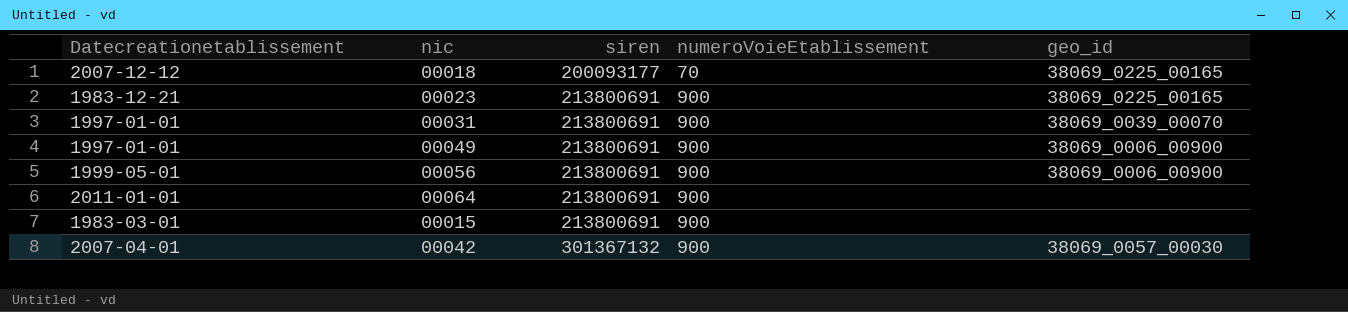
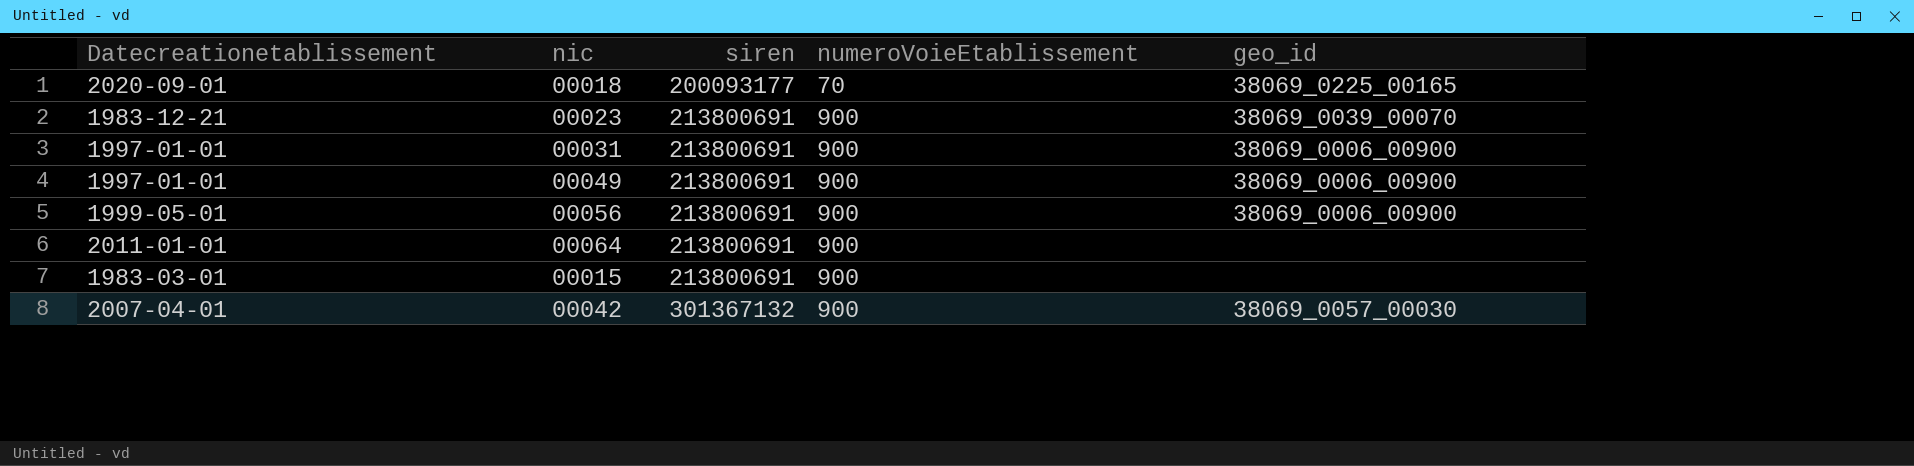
00018 | Datecreationetablissement: 2007-12-12 -> 2020-09-01
00023 | geo_id: 38069_0225_00165 -> 38069_0039_00070
00031 | geo_id: 38069_0039_00070 -> 38069_0006_00900

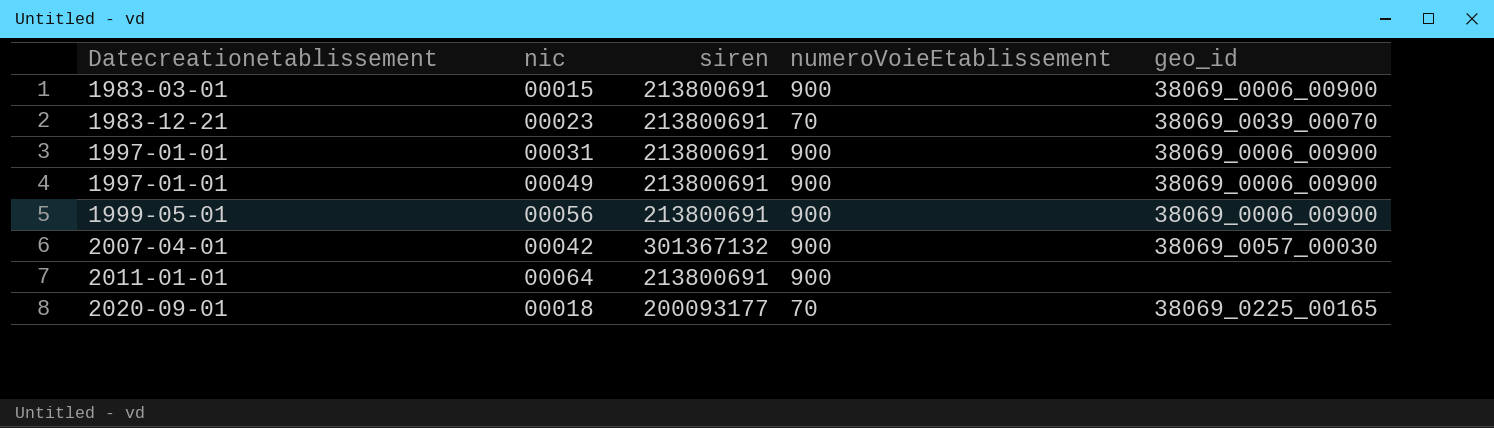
row order: siren ascending -> Datecreationetablissement ascending
00015 | geo_id: none -> 38069_0006_00900
00023 | numeroVoieEtablissement: 900 -> 70

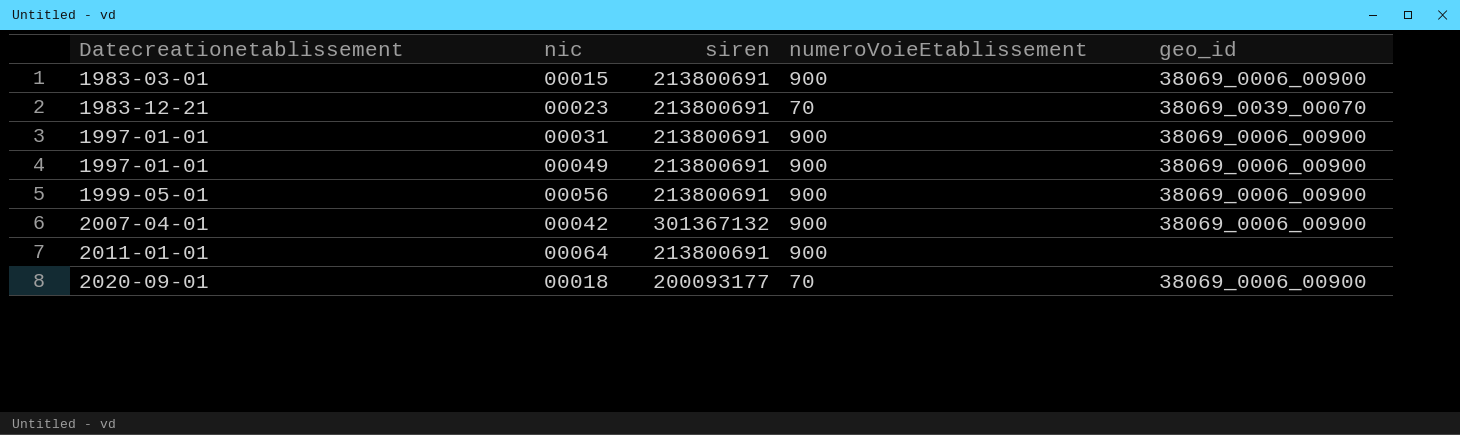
00042 | geo_id: 38069_0057_00030 -> 38069_0006_00900
00018 | geo_id: 38069_0225_00165 -> 38069_0006_00900

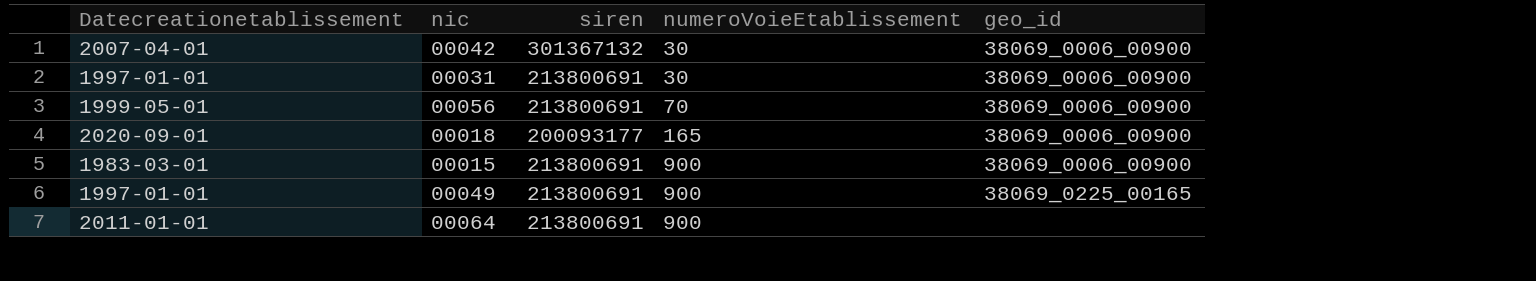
row order: Datecreationetablissement ascending -> numeroVoieEtablissement ascending
row 00023: 1983-12-21 | 213800691 | 70 | 38069_0039_00070 -> none
00042 | numeroVoieEtablissement: 900 -> 30
00031 | numeroVoieEtablissement: 900 -> 30
00056 | numeroVoieEtablissement: 900 -> 70
00018 | numeroVoieEtablissement: 70 -> 165
00049 | geo_id: 38069_0006_00900 -> 38069_0225_00165

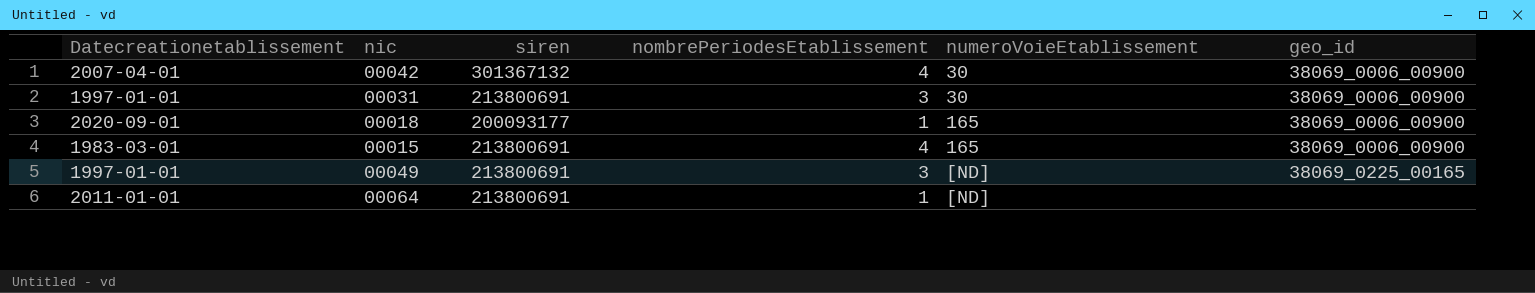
column nombrePeriodesEtablissement | position: none -> 4
row 00056: 1999-05-01 | 213800691 | 70 | 38069_0006_00900 -> none
00015 | numeroVoieEtablissement: 900 -> 165
00049 | numeroVoieEtablissement: 900 -> [ND]
00064 | numeroVoieEtablissement: 900 -> [ND]

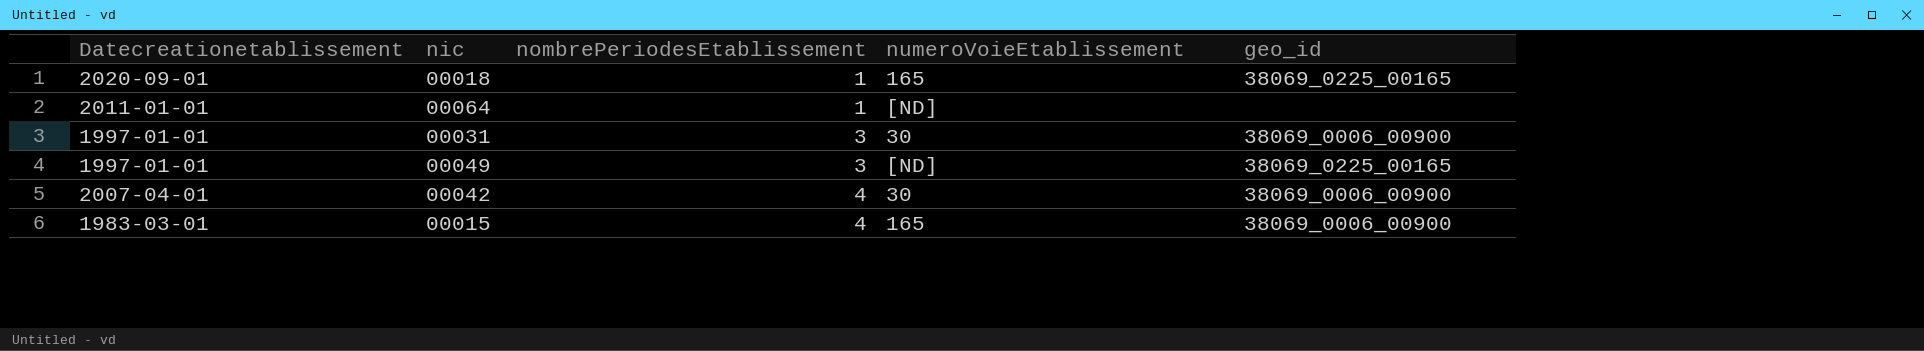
row order: numeroVoieEtablissement ascending -> nombrePeriodesEtablissement ascending
column siren | position: 3 -> none
00018 | geo_id: 38069_0006_00900 -> 38069_0225_00165

